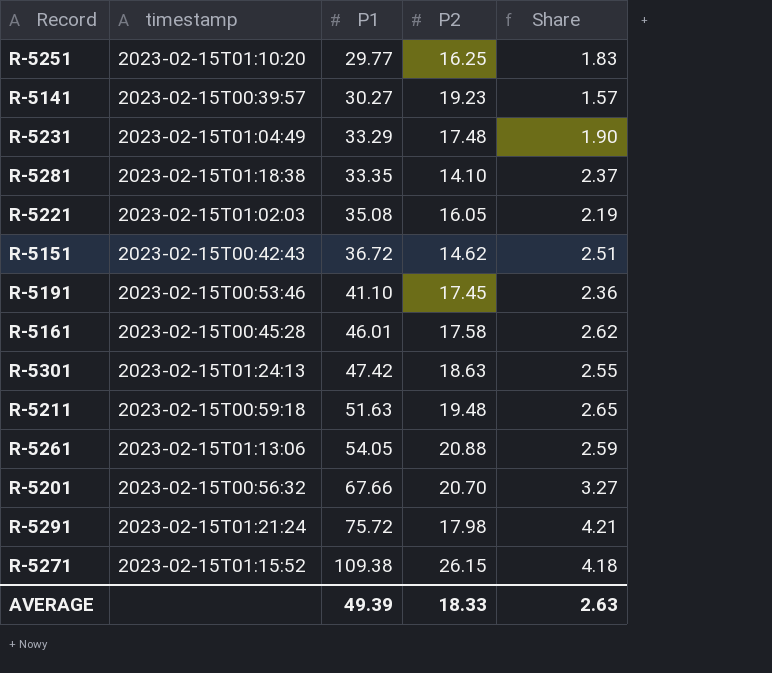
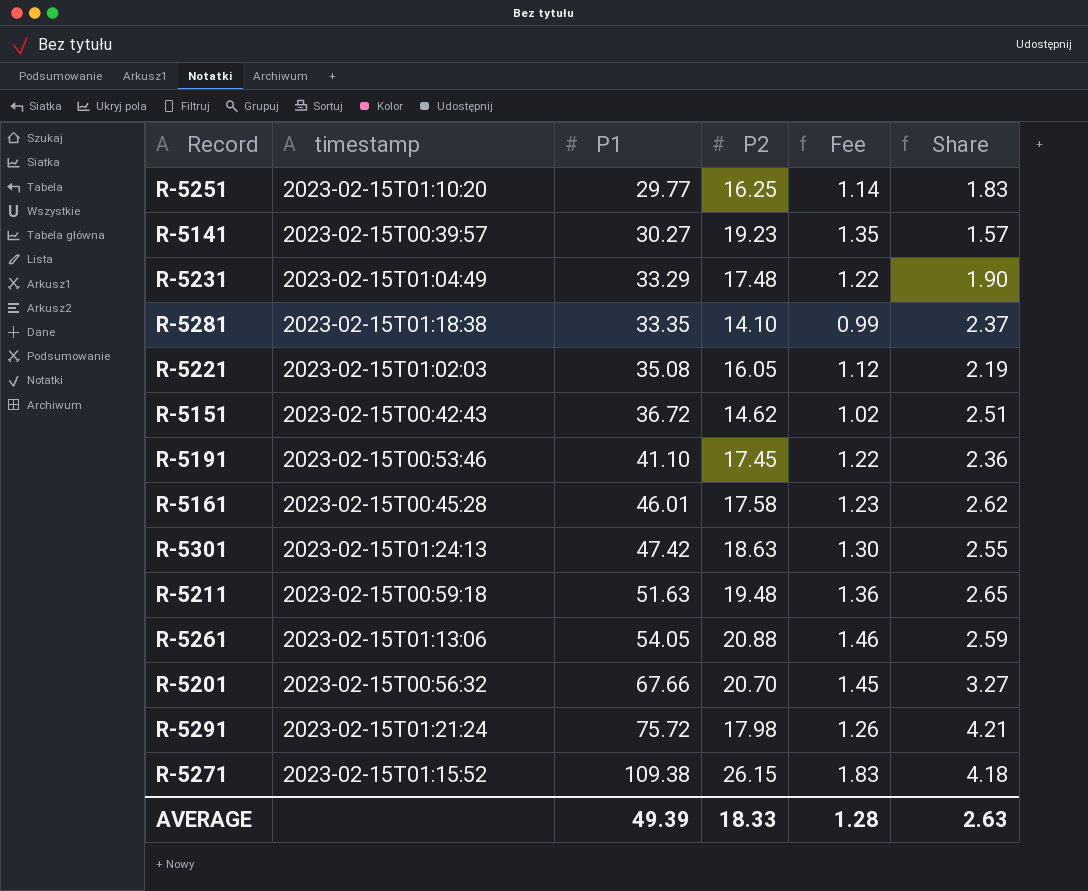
column Fee | formula: none -> [P2] * 0.07

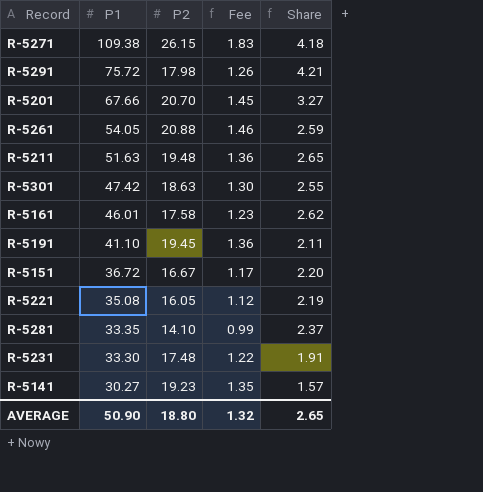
row order: P1 ascending -> P1 descending
column timestamp | position: 2 -> none
row R-5251: 2023-02-15T01:10:20 | 29.77 | 16.25 | 1.14 | 1.83 -> none
R-5191 | P2: 17.45 -> 19.45
R-5191 | Fee: 1.22 -> 1.36
R-5191 | Share: 2.36 -> 2.11
R-5151 | P2: 14.62 -> 16.67
R-5151 | Fee: 1.02 -> 1.17
R-5151 | Share: 2.51 -> 2.20
R-5231 | P1: 33.29 -> 33.30
R-5231 | Share: 1.90 -> 1.91
AVERAGE | P1: 49.39 -> 50.90
AVERAGE | P2: 18.33 -> 18.80
AVERAGE | Fee: 1.28 -> 1.32
AVERAGE | Share: 2.63 -> 2.65

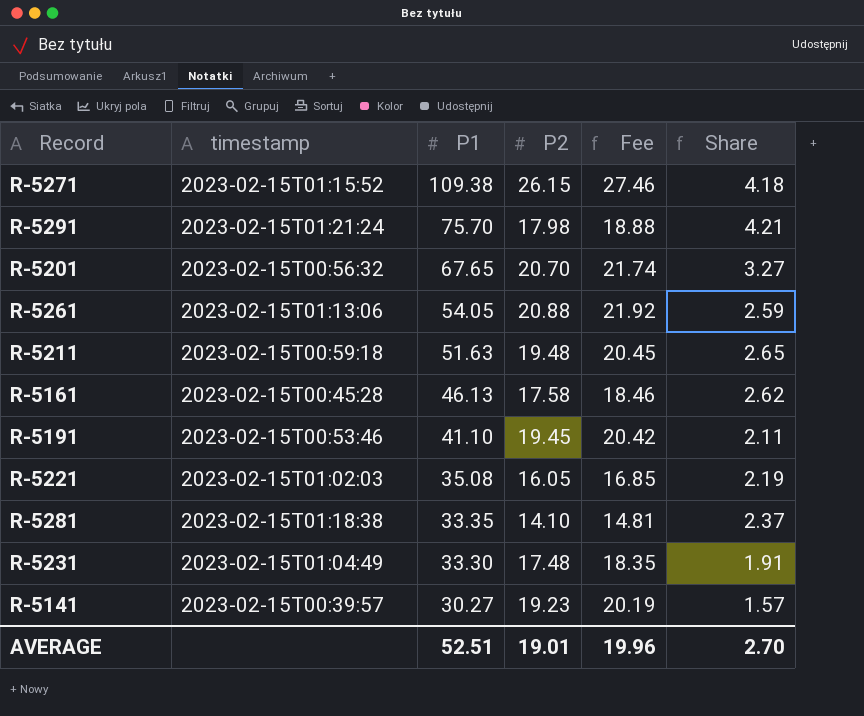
column timestamp | position: none -> 2
column Fee | formula: [P2] * 0.07 -> [P2] * 1.05
row R-5301: 47.42 | 18.63 | 1.30 | 2.55 -> none
row R-5151: 36.72 | 16.67 | 1.17 | 2.20 -> none
R-5291 | P1: 75.72 -> 75.70
R-5201 | P1: 67.66 -> 67.65
R-5161 | P1: 46.01 -> 46.13
AVERAGE | P1: 50.90 -> 52.51
AVERAGE | P2: 18.80 -> 19.01
AVERAGE | Fee: 1.32 -> 19.96
AVERAGE | Share: 2.65 -> 2.70

